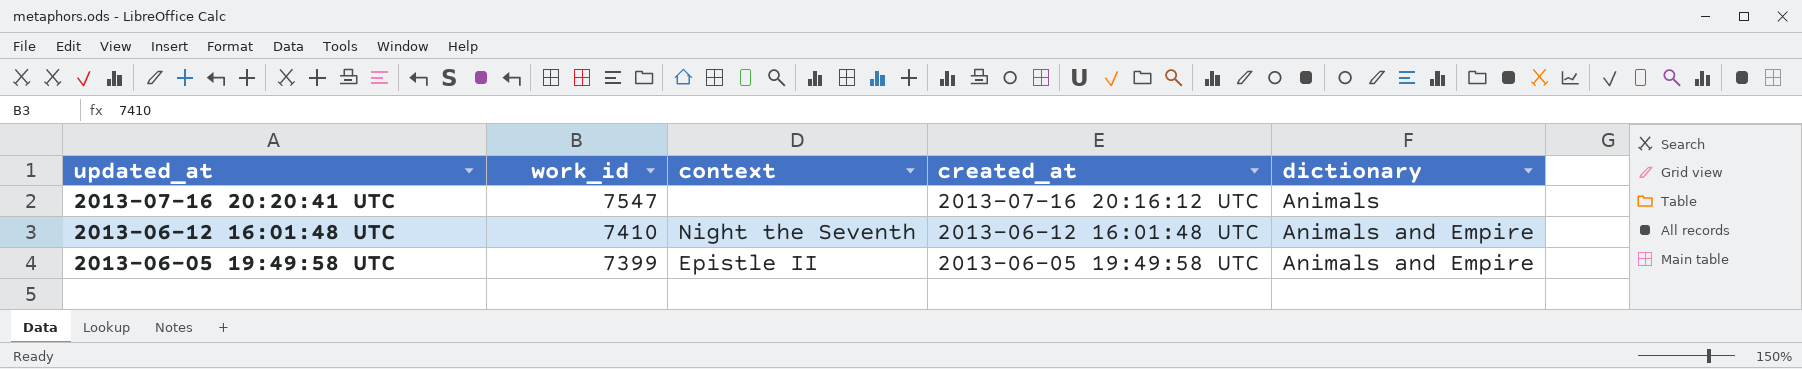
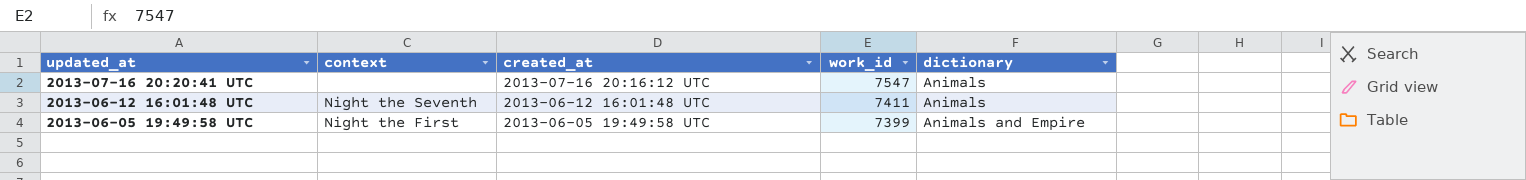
column work_id | position: 2 -> 4
2013-06-12 16:01:48 UTC | work_id: 7410 -> 7411
2013-06-12 16:01:48 UTC | dictionary: Animals and Empire -> Animals
2013-06-05 19:49:58 UTC | context: Epistle II -> Night the First

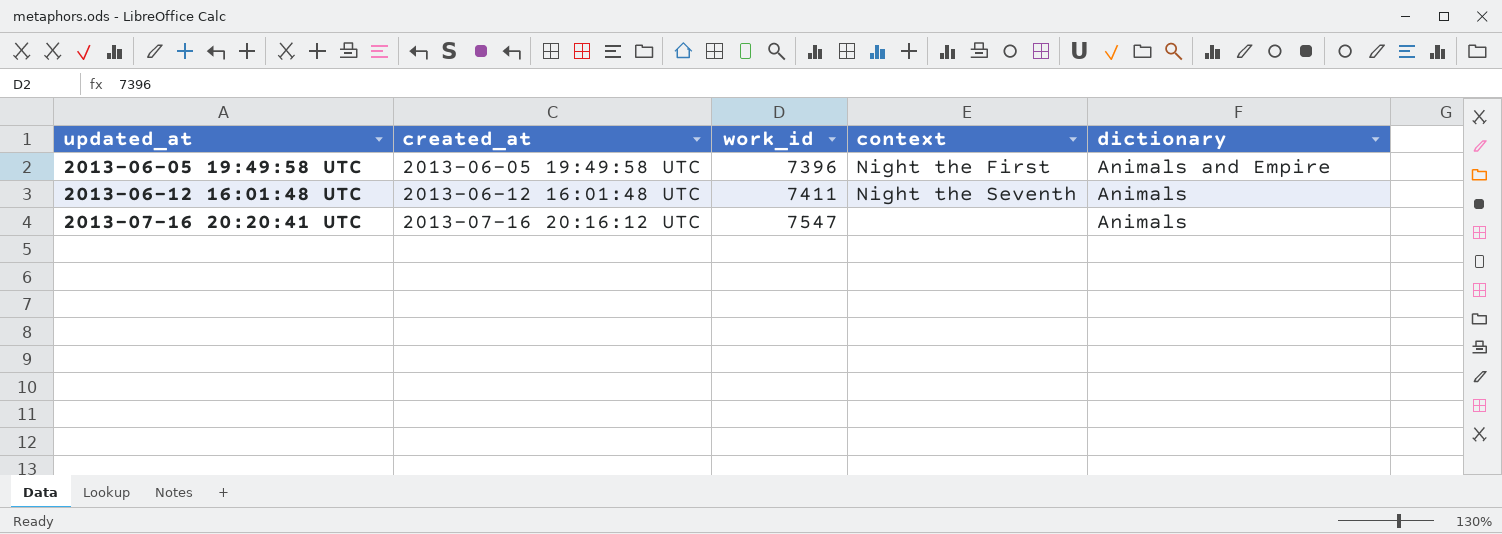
row order: updated_at descending -> updated_at ascending
column context | position: 2 -> 4
2013-06-05 19:49:58 UTC | work_id: 7399 -> 7396

